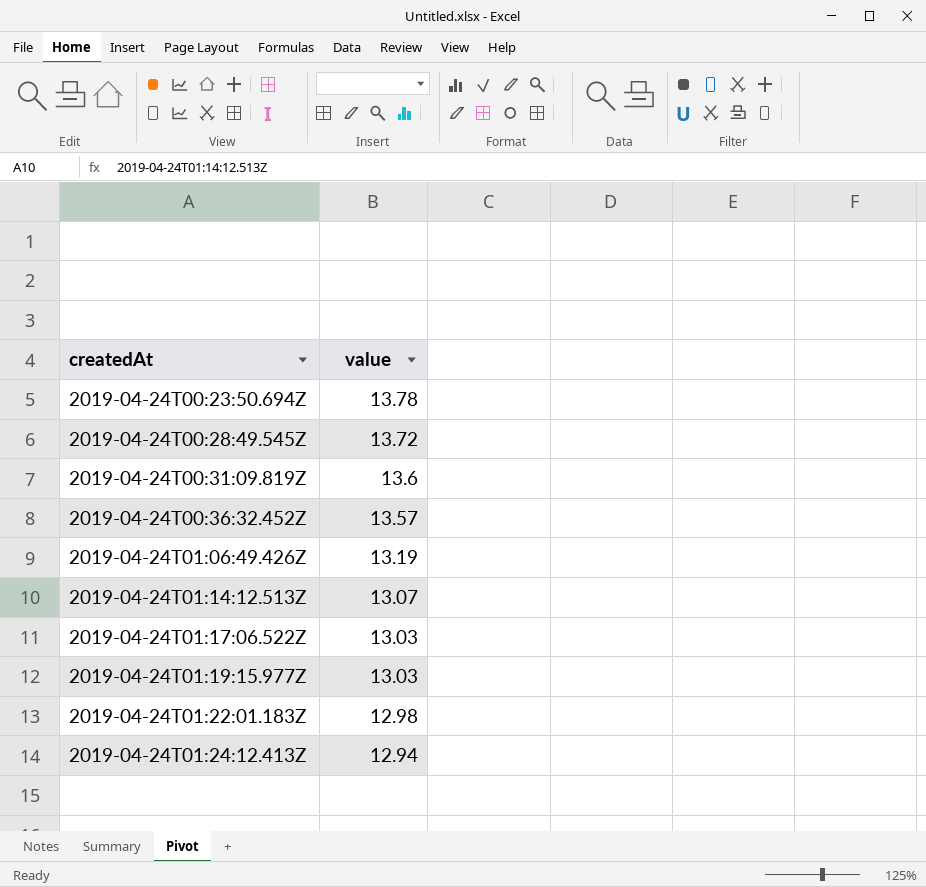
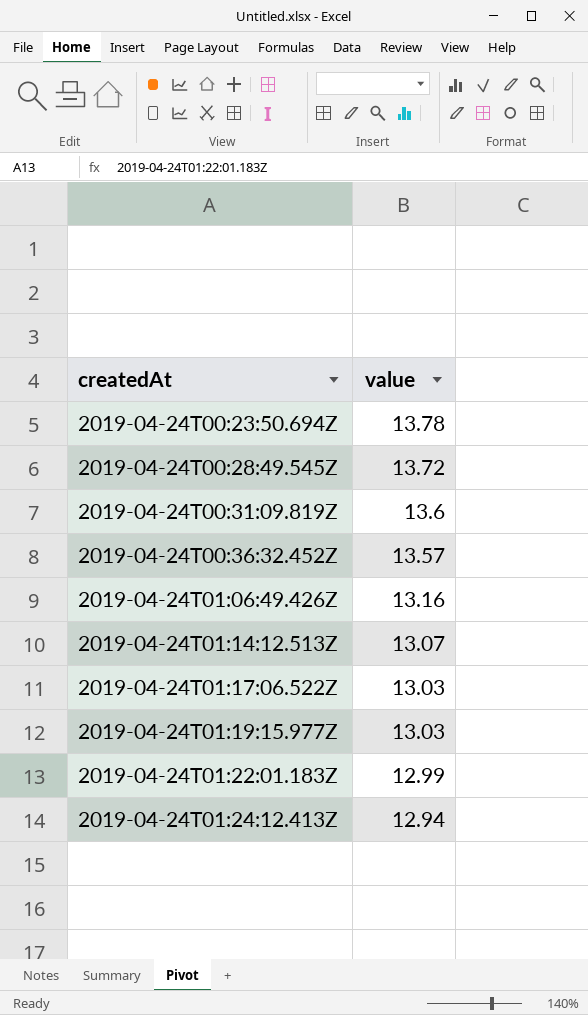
2019-04-24T01:06:49.426Z | value: 13.19 -> 13.16
2019-04-24T01:22:01.183Z | value: 12.98 -> 12.99

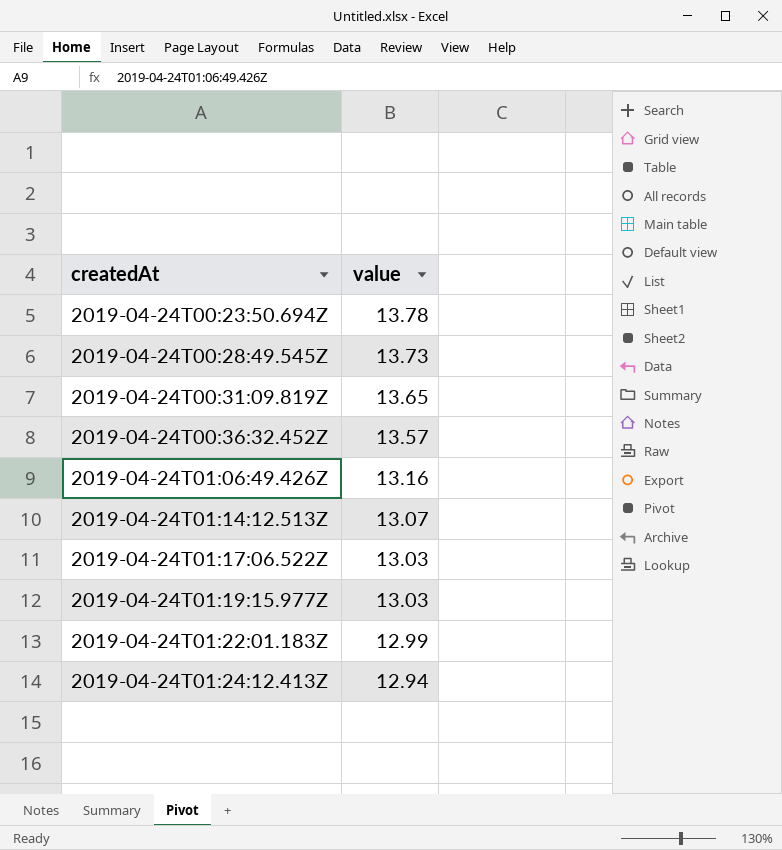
2019-04-24T00:28:49.545Z | value: 13.72 -> 13.73
2019-04-24T00:31:09.819Z | value: 13.6 -> 13.65

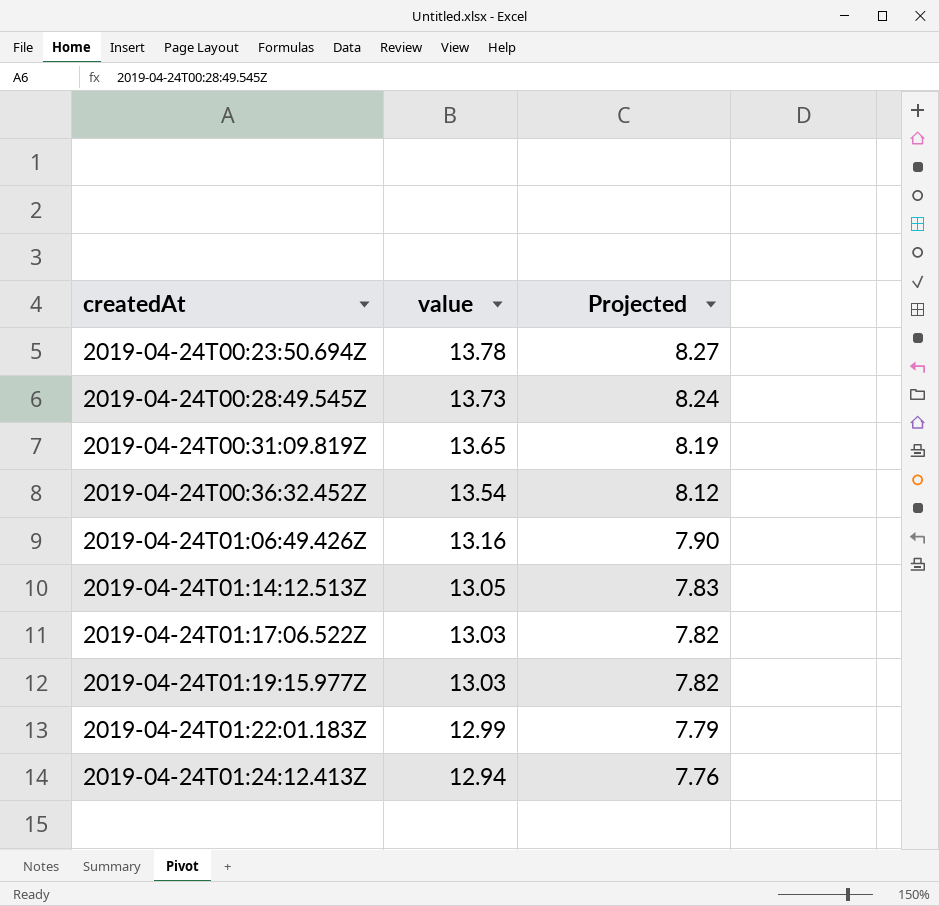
column Projected | formula: none -> [value] * 0.6
2019-04-24T00:36:32.452Z | value: 13.57 -> 13.54
2019-04-24T01:14:12.513Z | value: 13.07 -> 13.05

